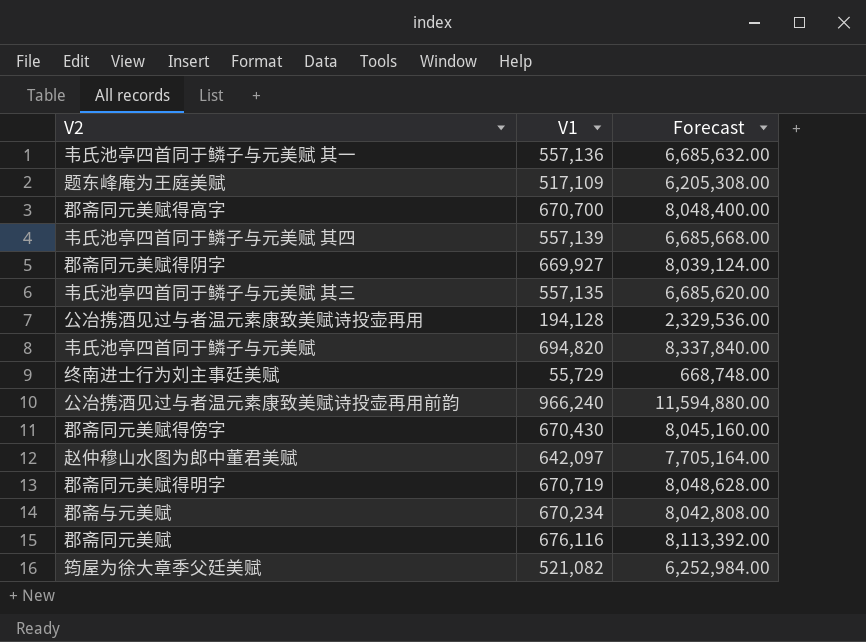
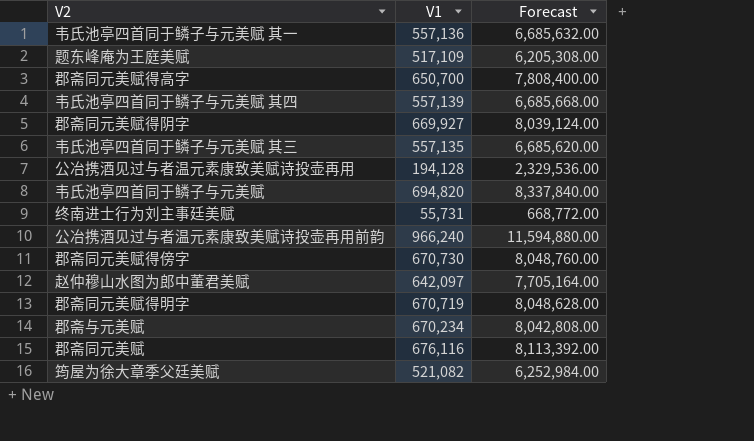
郡斋同元美赋得高字 | V1: 670,700 -> 650,700
郡斋同元美赋得高字 | Forecast: 8,048,400.00 -> 7,808,400.00
终南进士行为刘主事廷美赋 | V1: 55,729 -> 55,731
终南进士行为刘主事廷美赋 | Forecast: 668,748.00 -> 668,772.00
郡斋同元美赋得傍字 | V1: 670,430 -> 670,730
郡斋同元美赋得傍字 | Forecast: 8,045,160.00 -> 8,048,760.00

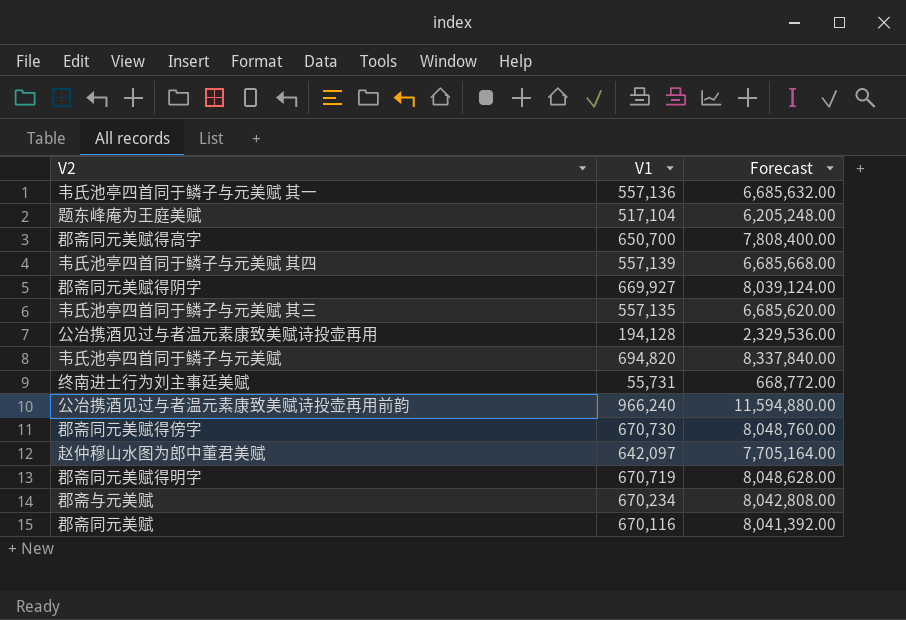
row 筠屋为徐大章季父廷美赋: 521,082 | 6,252,984.00 -> none
题东峰庵为王庭美赋 | V1: 517,109 -> 517,104
题东峰庵为王庭美赋 | Forecast: 6,205,308.00 -> 6,205,248.00
郡斋同元美赋 | V1: 676,116 -> 670,116
郡斋同元美赋 | Forecast: 8,113,392.00 -> 8,041,392.00

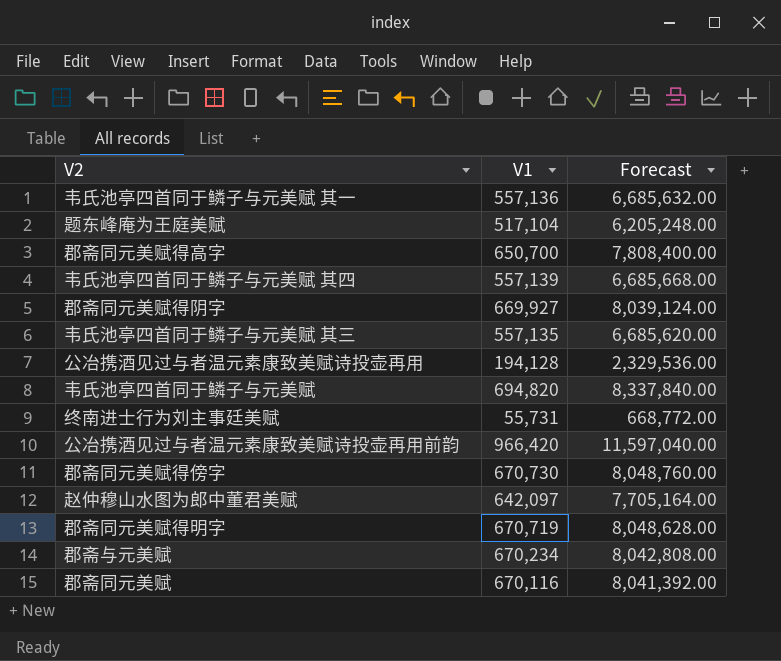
公冶携酒见过与者温元素康致美赋诗投壶再用前韵 | V1: 966,240 -> 966,420
公冶携酒见过与者温元素康致美赋诗投壶再用前韵 | Forecast: 11,594,880.00 -> 11,597,040.00

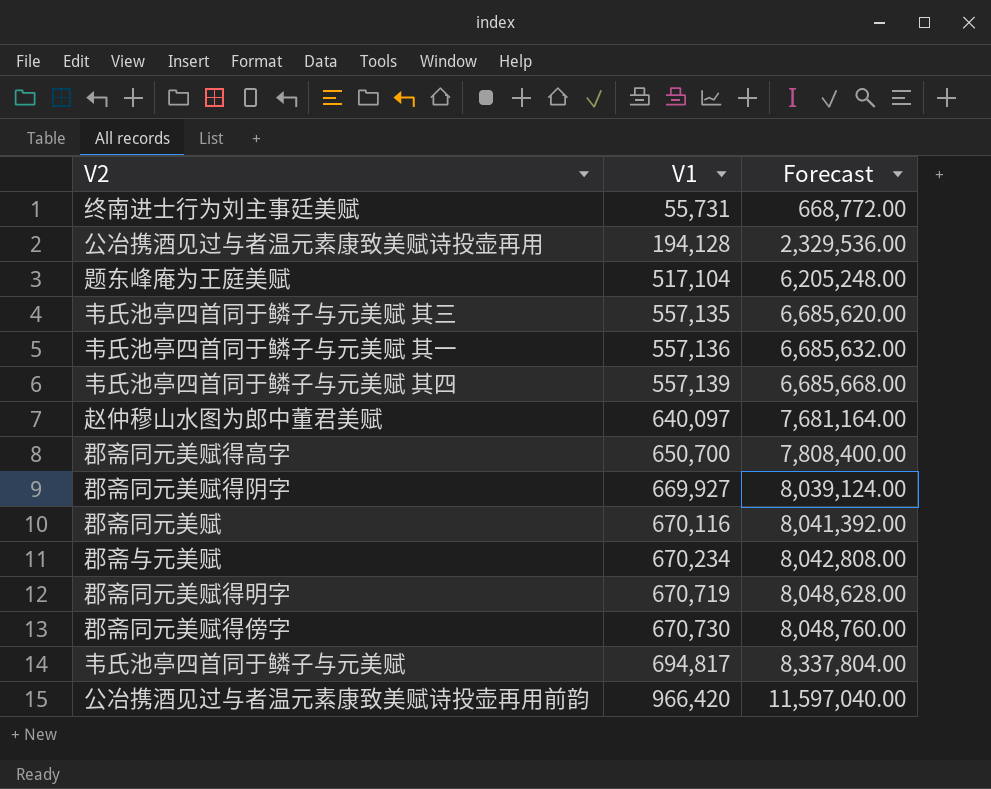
row order: none -> V1 ascending
赵仲穆山水图为郎中董君美赋 | V1: 642,097 -> 640,097
赵仲穆山水图为郎中董君美赋 | Forecast: 7,705,164.00 -> 7,681,164.00
韦氏池亭四首同于鳞子与元美赋 | V1: 694,820 -> 694,817
韦氏池亭四首同于鳞子与元美赋 | Forecast: 8,337,840.00 -> 8,337,804.00

